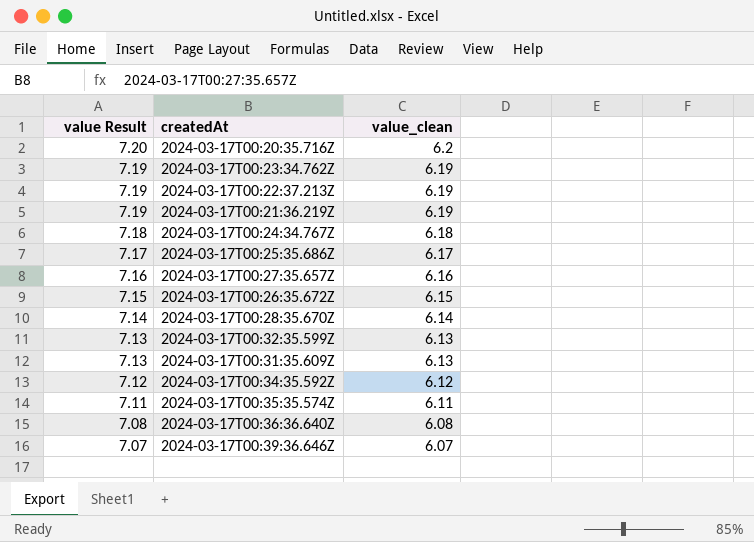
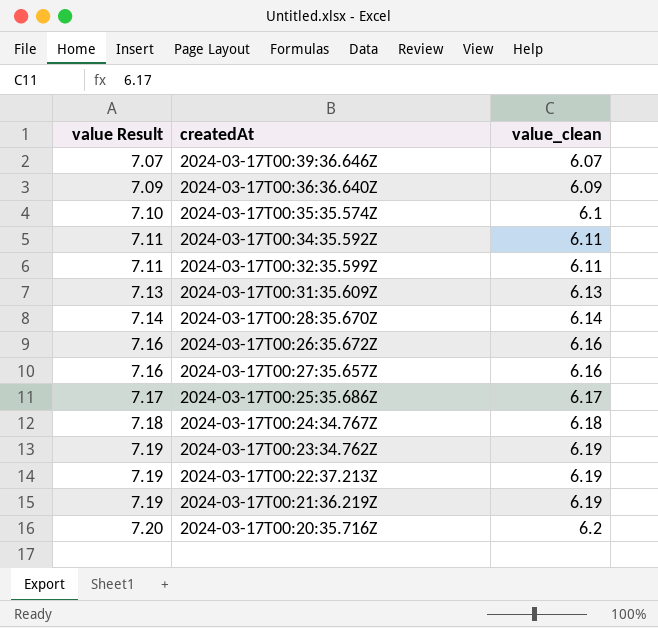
row order: value Result descending -> value Result ascending
2024-03-17T00:36:36.640Z | value Result: 7.08 -> 7.09
2024-03-17T00:36:36.640Z | value_clean: 6.08 -> 6.09
2024-03-17T00:35:35.574Z | value Result: 7.11 -> 7.10
2024-03-17T00:35:35.574Z | value_clean: 6.11 -> 6.1
2024-03-17T00:34:35.592Z | value Result: 7.12 -> 7.11
2024-03-17T00:34:35.592Z | value_clean: 6.12 -> 6.11
2024-03-17T00:32:35.599Z | value Result: 7.13 -> 7.11
2024-03-17T00:32:35.599Z | value_clean: 6.13 -> 6.11
2024-03-17T00:26:35.672Z | value Result: 7.15 -> 7.16
2024-03-17T00:26:35.672Z | value_clean: 6.15 -> 6.16

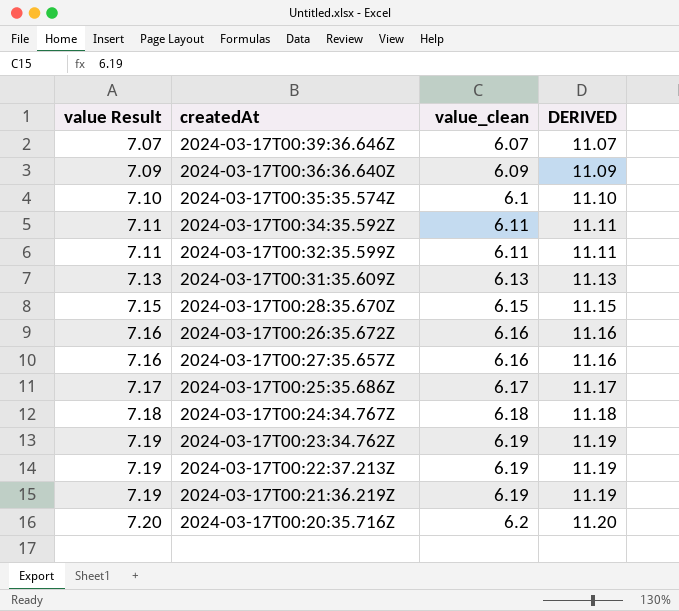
column DERIVED | formula: none -> [value_clean] + 5
2024-03-17T00:28:35.670Z | value Result: 7.14 -> 7.15
2024-03-17T00:28:35.670Z | value_clean: 6.14 -> 6.15

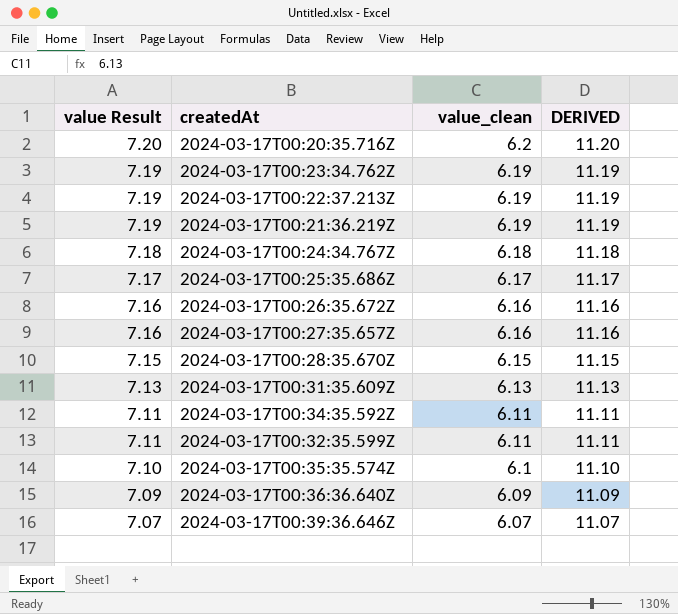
row order: value Result ascending -> value Result descending

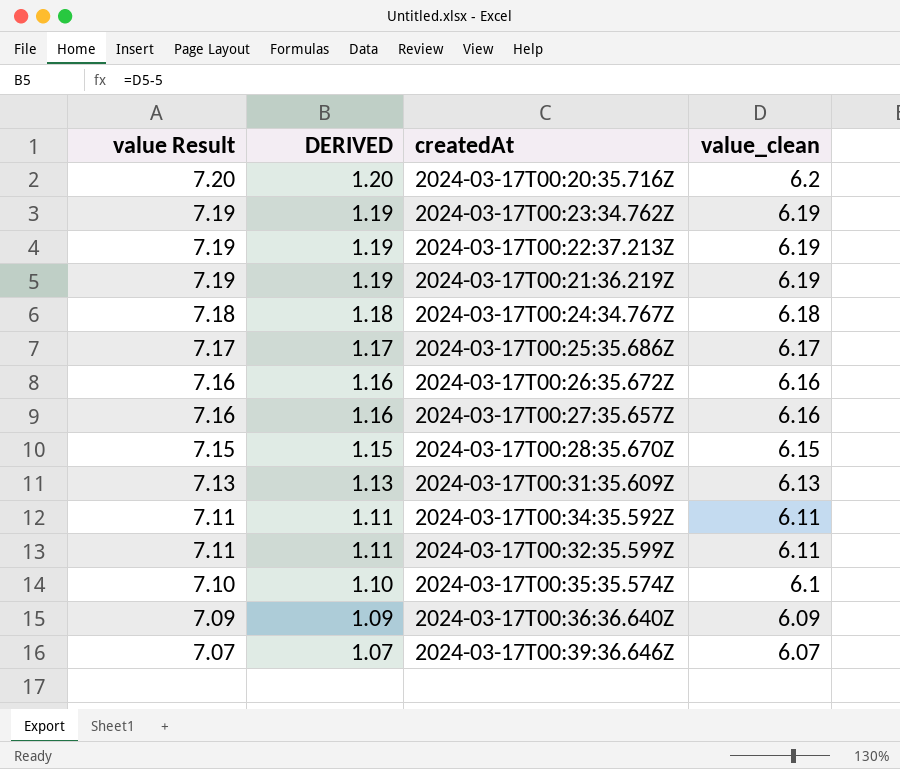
column DERIVED | formula: [value_clean] + 5 -> [value_clean] - 5
column DERIVED | position: 4 -> 2

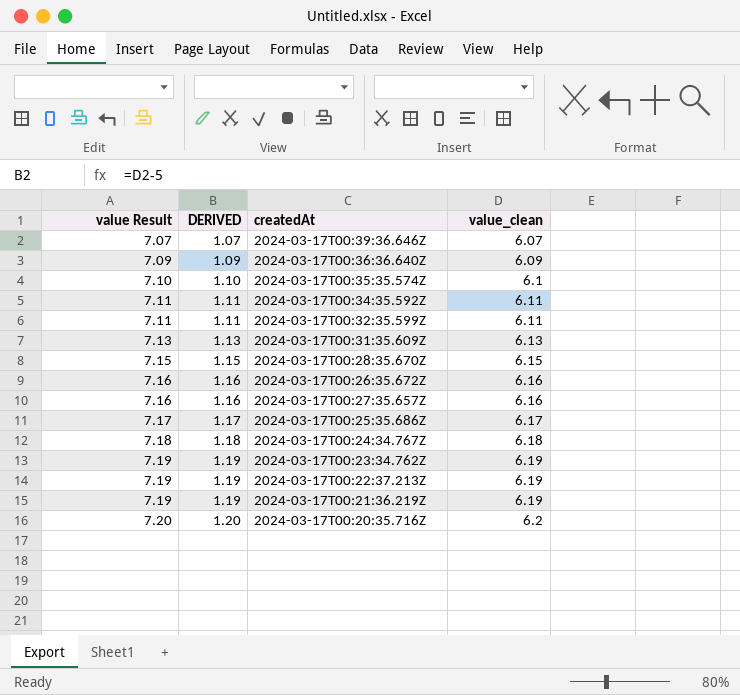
row order: value Result descending -> value Result ascending

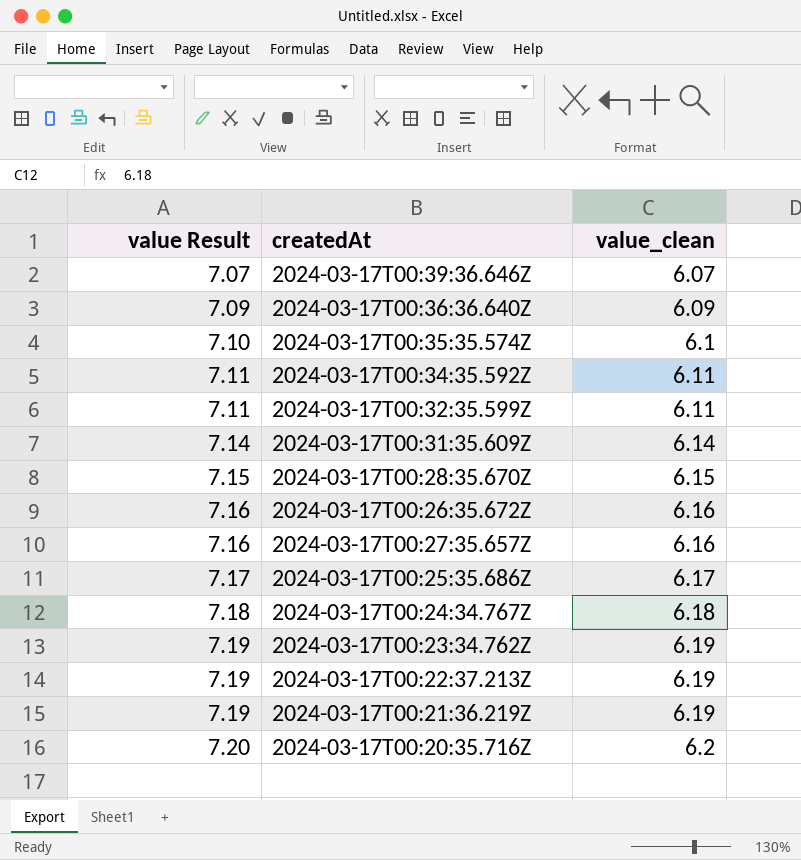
column DERIVED | formula: [value_clean] - 5 -> none
2024-03-17T00:31:35.609Z | value Result: 7.13 -> 7.14
2024-03-17T00:31:35.609Z | value_clean: 6.13 -> 6.14

